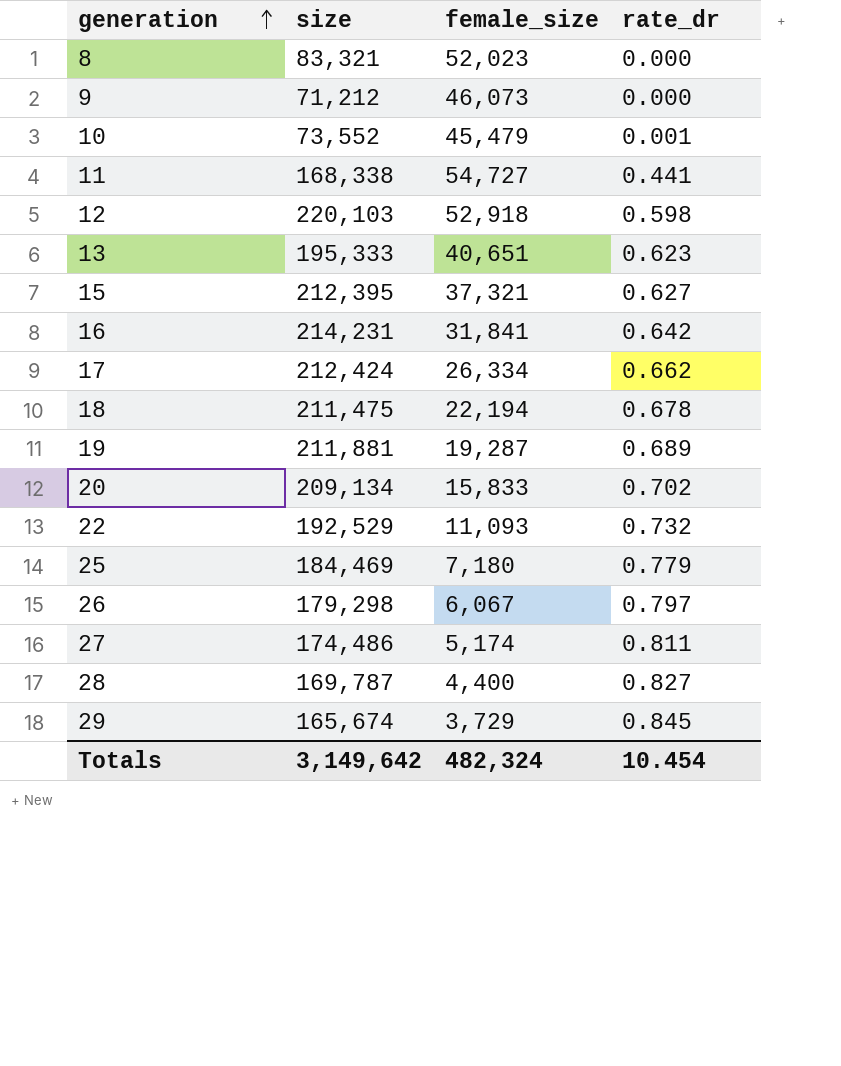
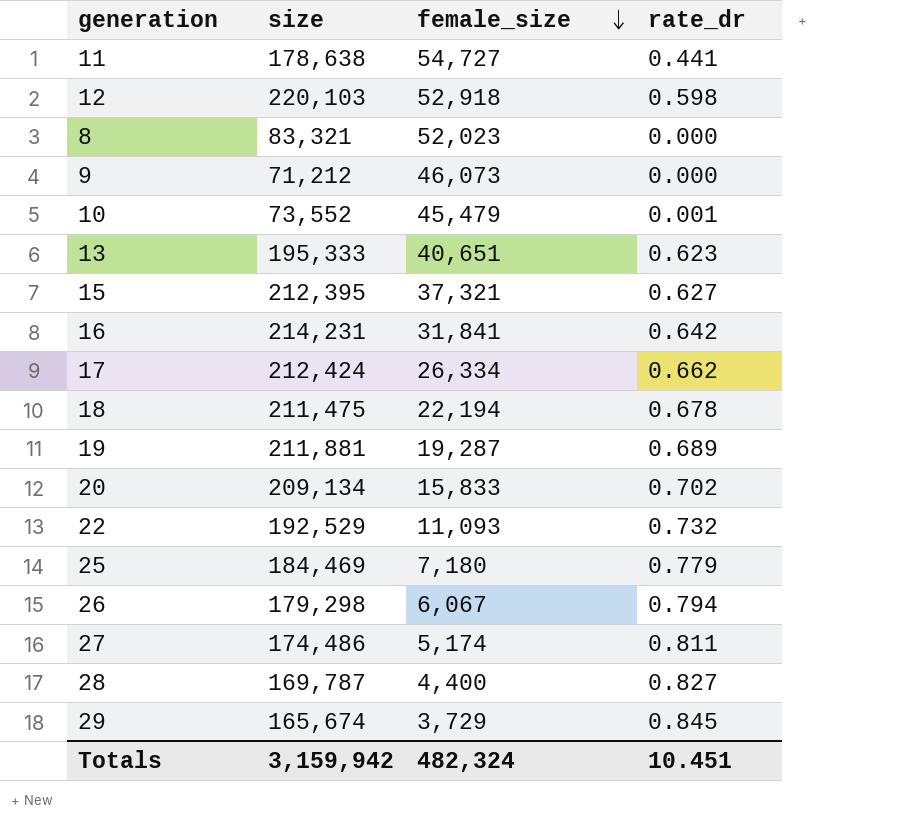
row order: generation ascending -> female_size descending
11 | size: 168,338 -> 178,638
26 | rate_dr: 0.797 -> 0.794
Totals | size: 3,149,642 -> 3,159,942
Totals | rate_dr: 10.454 -> 10.451

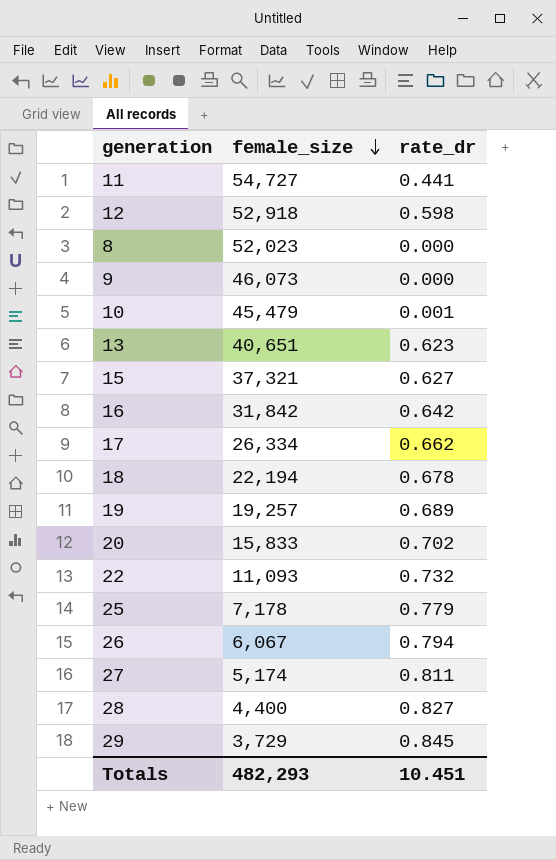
column size | position: 2 -> none
16 | female_size: 31,841 -> 31,842
19 | female_size: 19,287 -> 19,257
25 | female_size: 7,180 -> 7,178
Totals | female_size: 482,324 -> 482,293

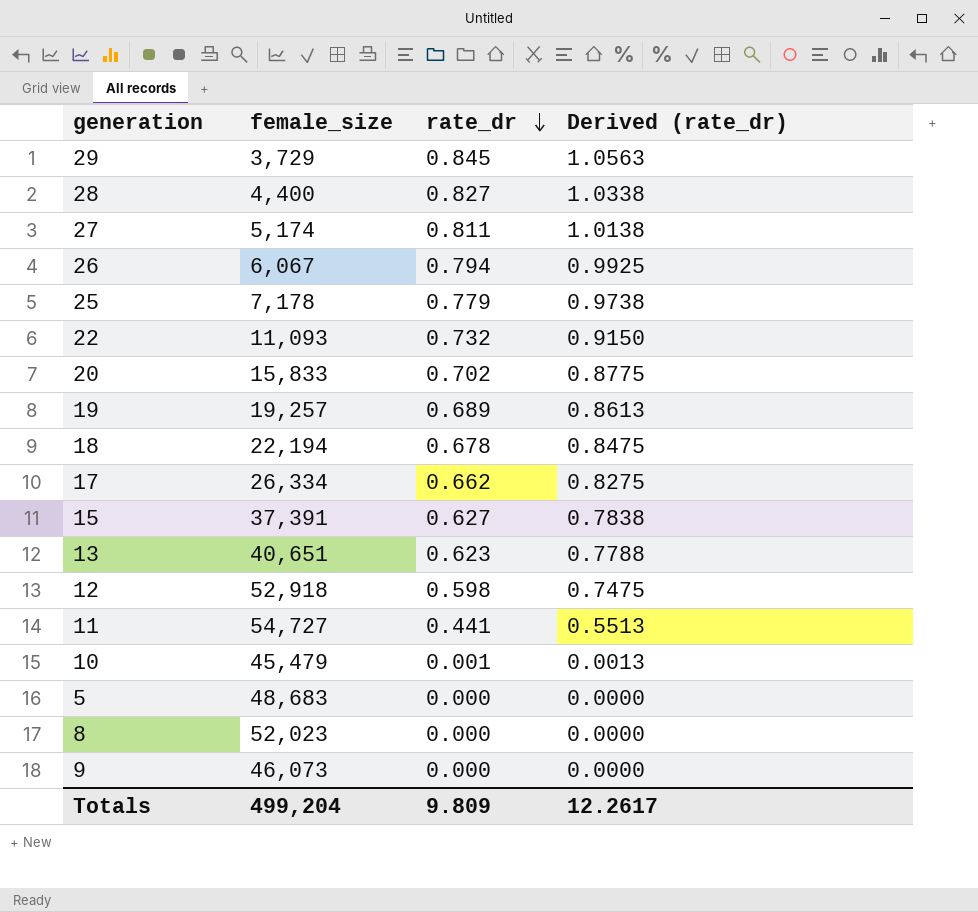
row order: female_size descending -> rate_dr descending
column Derived (rate_dr) | formula: none -> [rate_dr] * 1.25
row 16: 31,842 | 0.642 -> none
15 | female_size: 37,321 -> 37,391
row 5: none -> 48,683 | 0.000 | 0.0000
Totals | female_size: 482,293 -> 499,204
Totals | rate_dr: 10.451 -> 9.809

